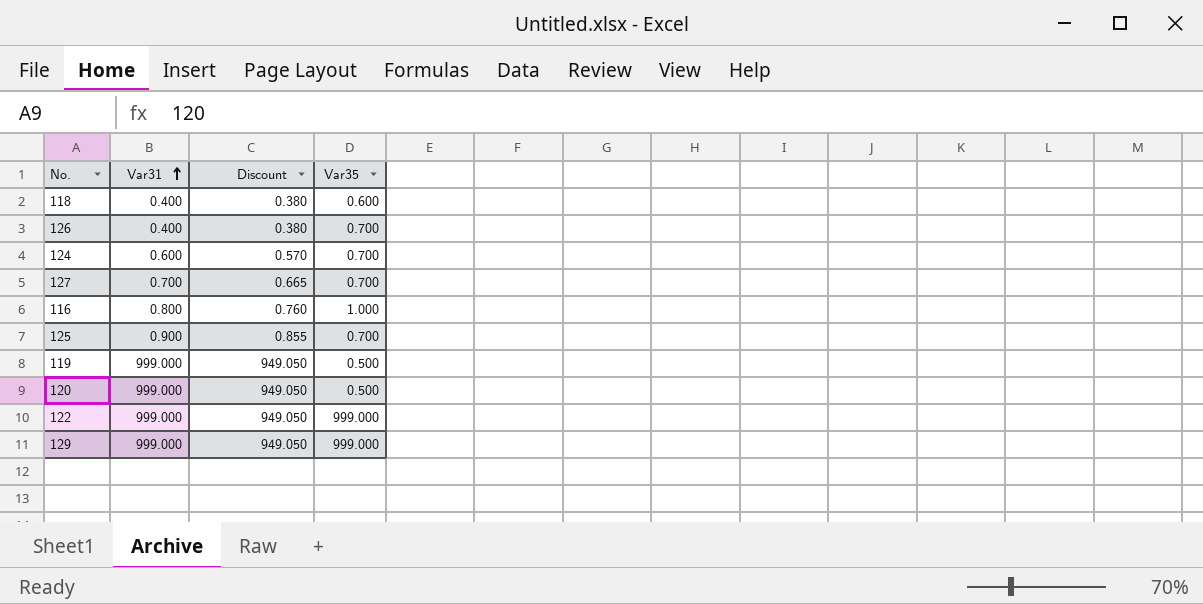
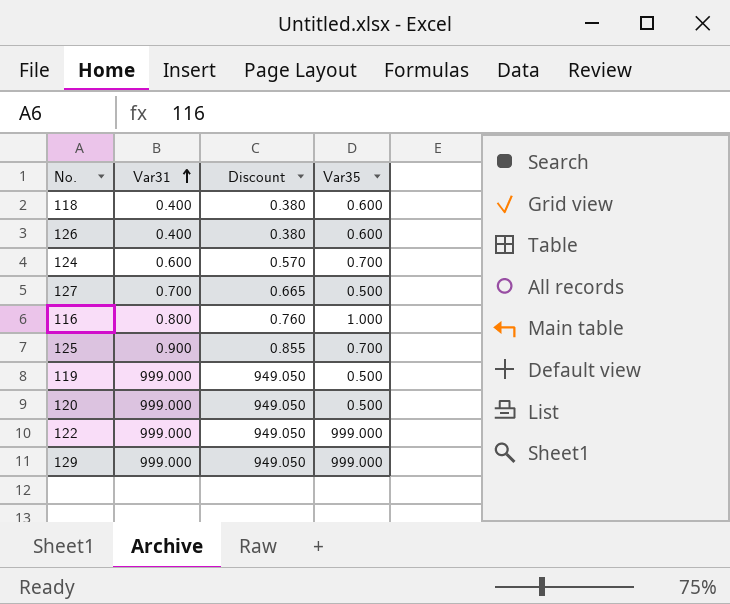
126 | Var35: 0.700 -> 0.600
127 | Var35: 0.700 -> 0.500

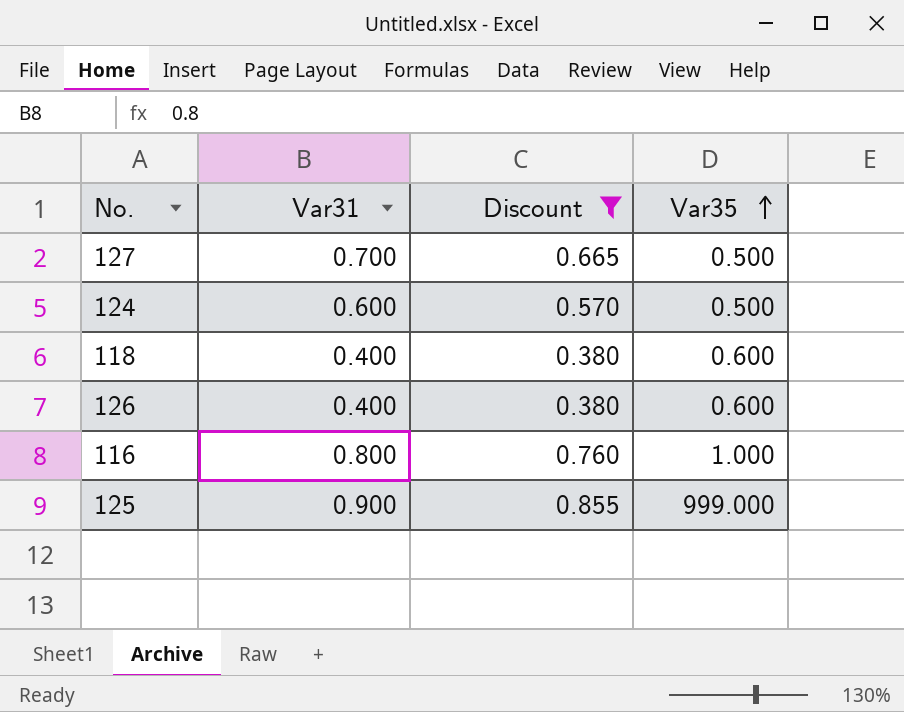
filter: none -> Discount != 949.050
row order: Var31 ascending -> Var35 ascending
124 | Var35: 0.700 -> 0.500
125 | Var35: 0.700 -> 999.000

